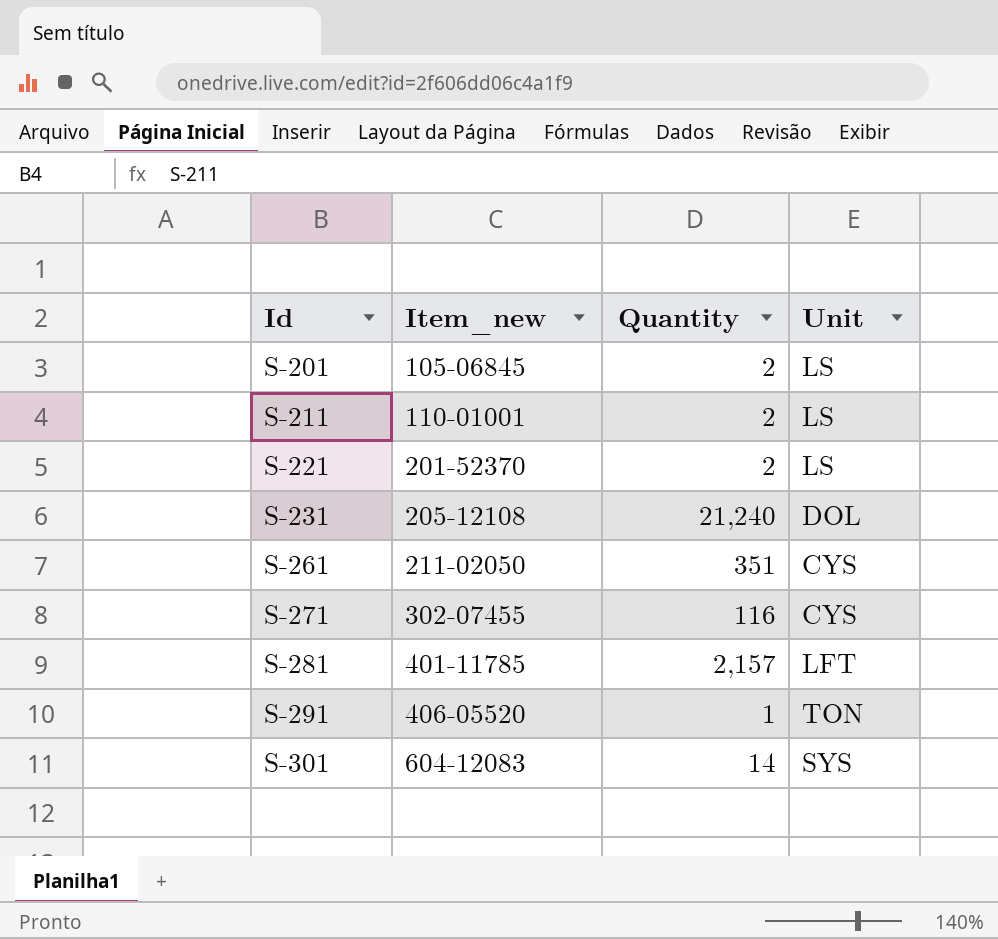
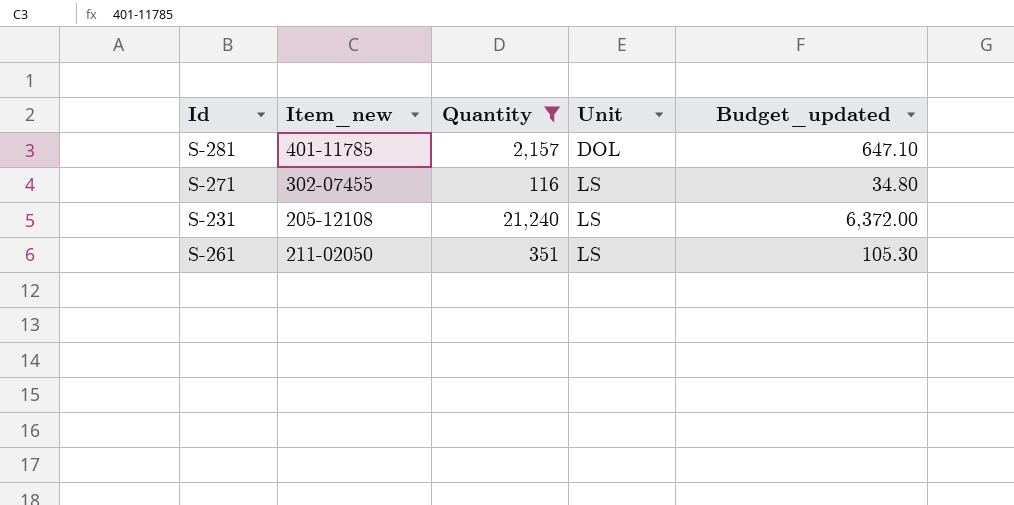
filter: none -> Quantity >= 116
row order: Id ascending -> Unit ascending
column Budget_updated | formula: none -> [Quantity] * 0.3
S-281 | Unit: LFT -> DOL
S-271 | Unit: CYS -> LS
S-231 | Unit: DOL -> LS
S-261 | Unit: CYS -> LS

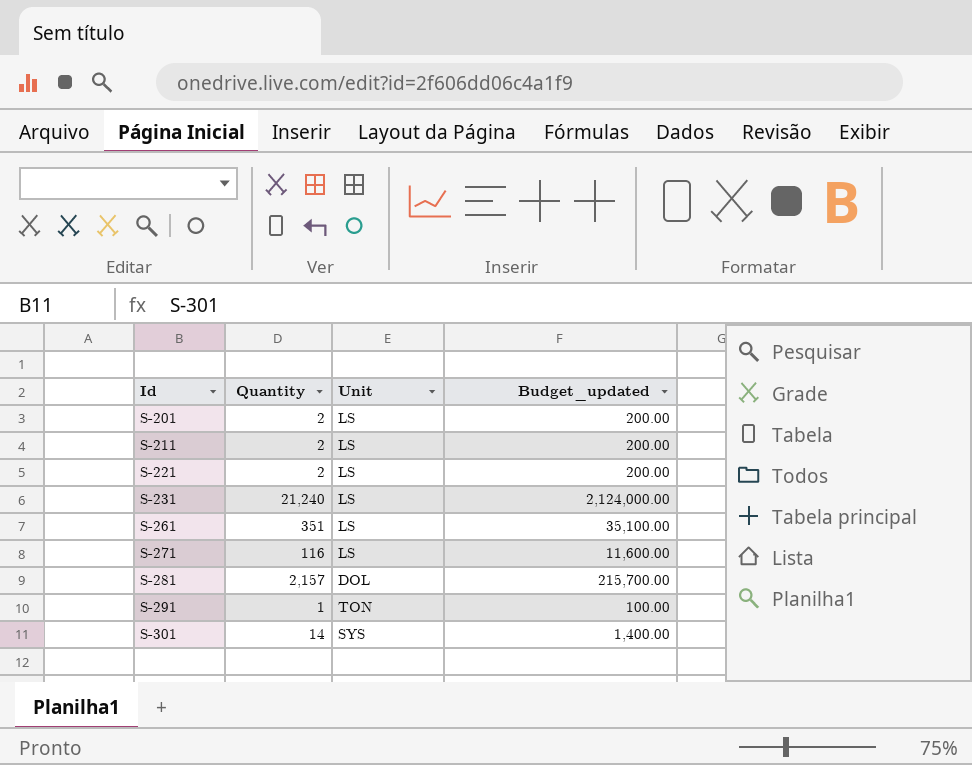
filter: Quantity >= 116 -> none
row order: Unit ascending -> Id ascending
column Item_new | position: 2 -> none
column Budget_updated | formula: [Quantity] * 0.3 -> [Quantity] * 100

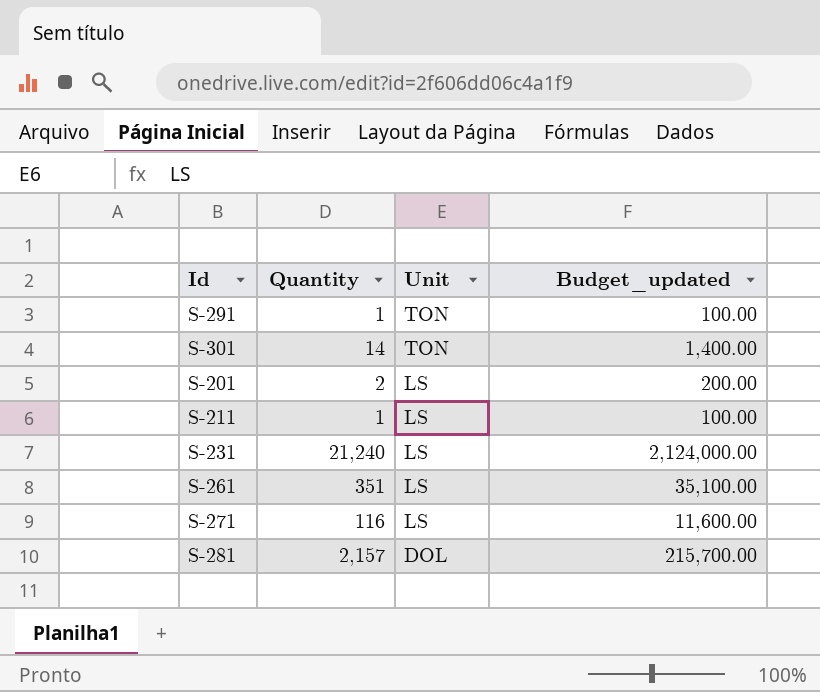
row order: Id ascending -> Unit descending
row S-221: 2 | LS | 200.00 -> none
S-301 | Unit: SYS -> TON
S-211 | Quantity: 2 -> 1
S-211 | Budget_updated: 200.00 -> 100.00

